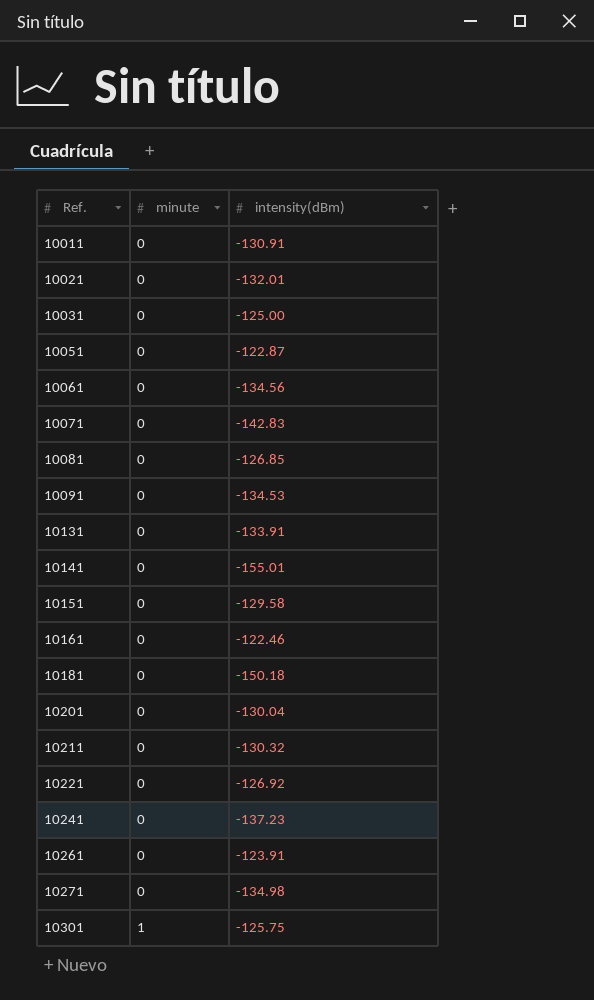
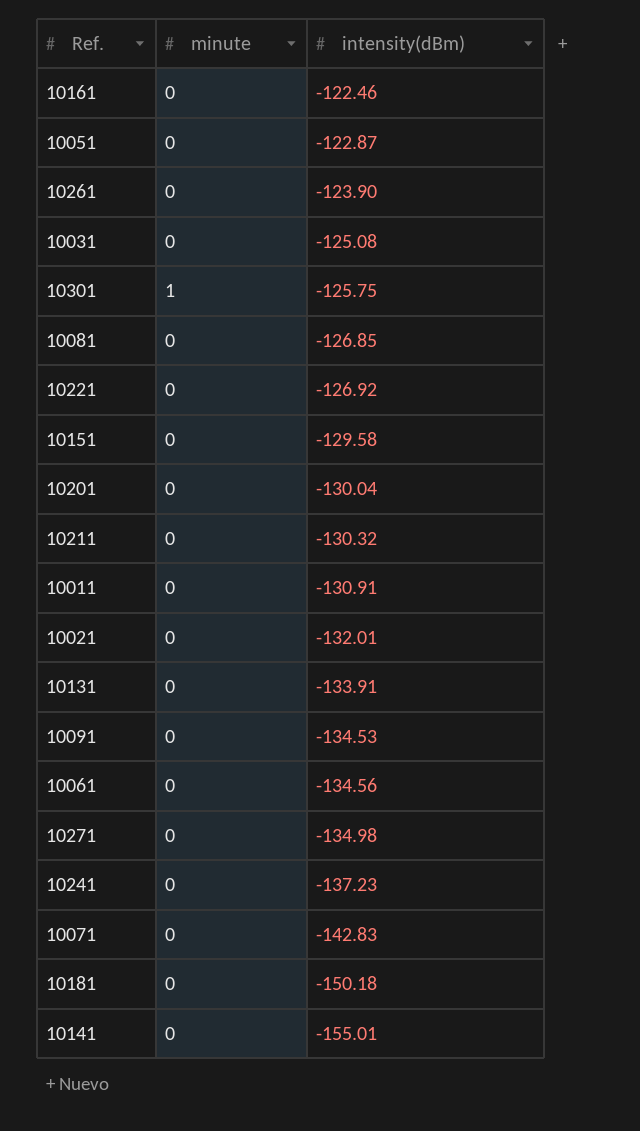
row order: Ref. ascending -> intensity(dBm) descending
10261 | intensity(dBm): -123.91 -> -123.90
10031 | intensity(dBm): -125.00 -> -125.08

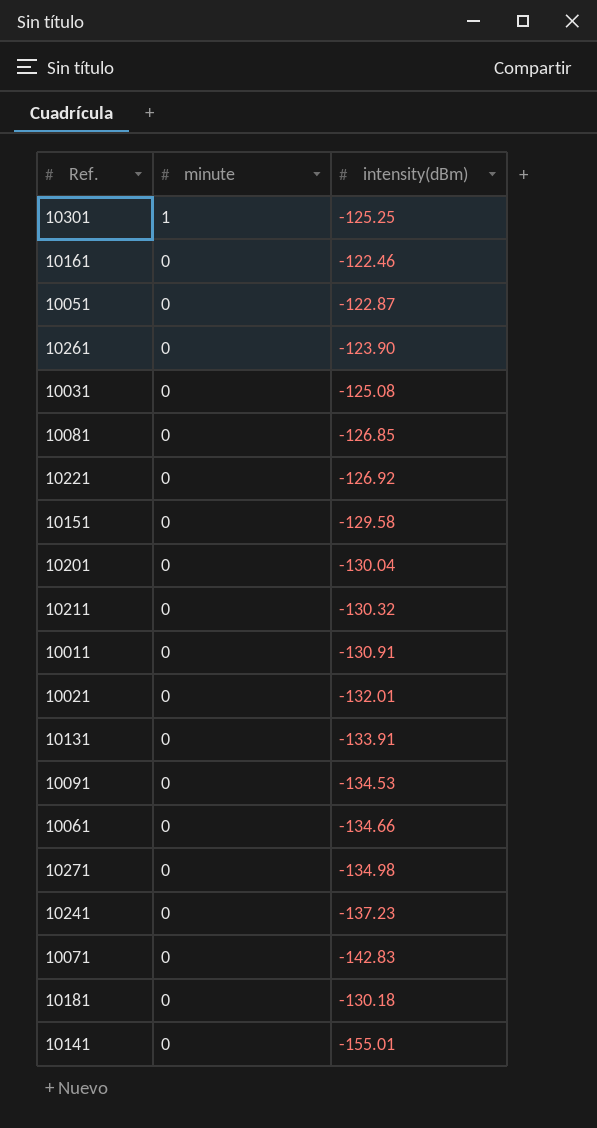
row order: intensity(dBm) descending -> minute descending
10301 | intensity(dBm): -125.75 -> -125.25
10061 | intensity(dBm): -134.56 -> -134.66
10181 | intensity(dBm): -150.18 -> -130.18

